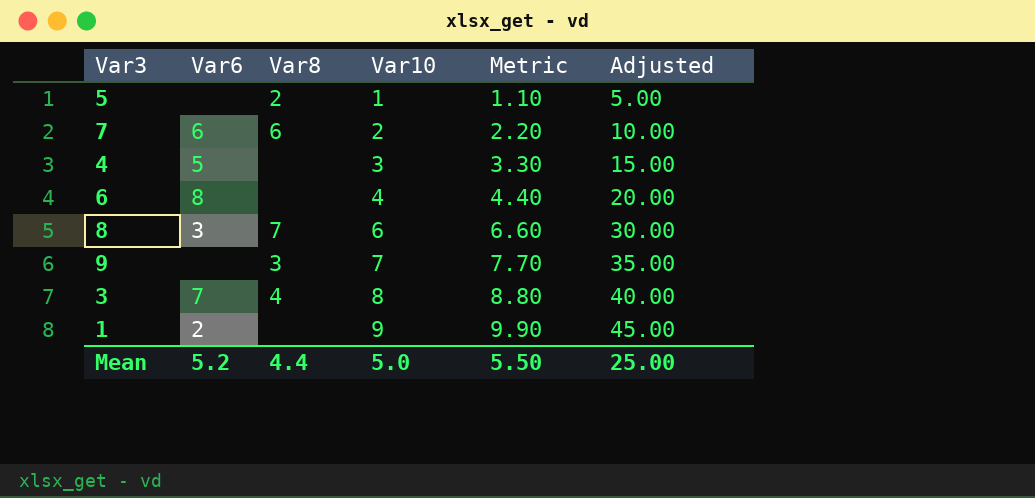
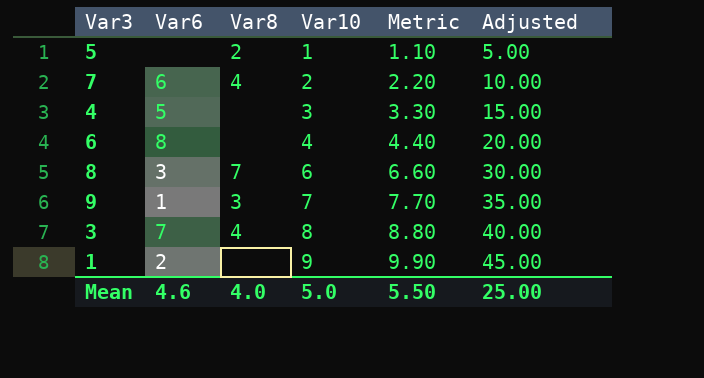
7 | Var8: 6 -> 4
9 | Var6: none -> 1
Mean | Var6: 5.2 -> 4.6
Mean | Var8: 4.4 -> 4.0

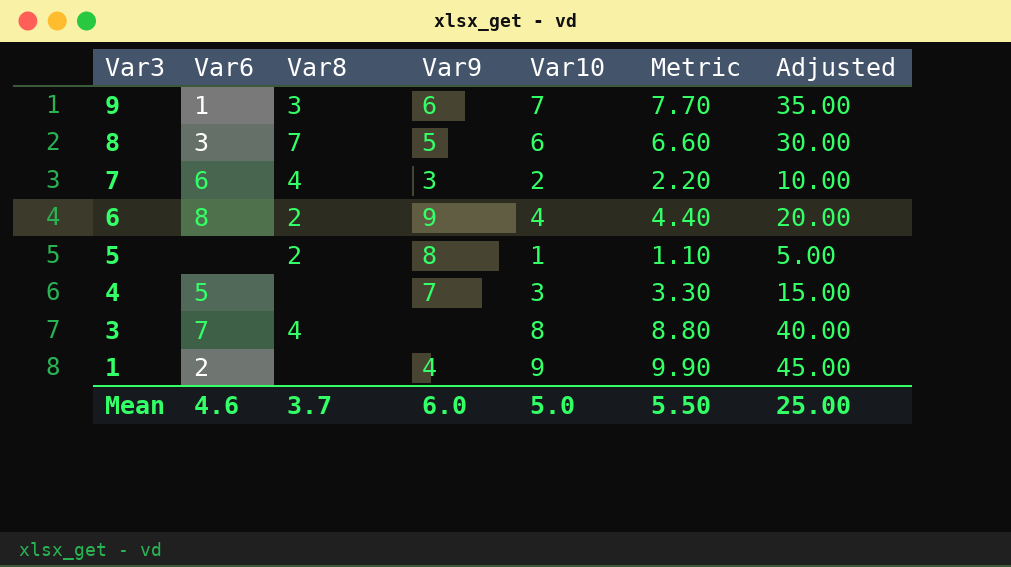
row order: Var10 ascending -> Var3 descending
column Var9 | position: none -> 4
6 | Var8: none -> 2
Mean | Var8: 4.0 -> 3.7

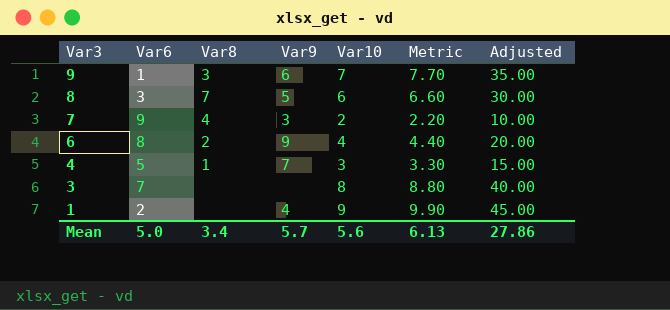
row 5: none | 2 | 8 | 1 | 1.10 | 5.00 -> none
7 | Var6: 6 -> 9
4 | Var8: none -> 1
3 | Var8: 4 -> none
Mean | Var6: 4.6 -> 5.0
Mean | Var8: 3.7 -> 3.4
Mean | Var9: 6.0 -> 5.7
Mean | Var10: 5.0 -> 5.6
Mean | Metric: 5.50 -> 6.13
Mean | Adjusted: 25.00 -> 27.86

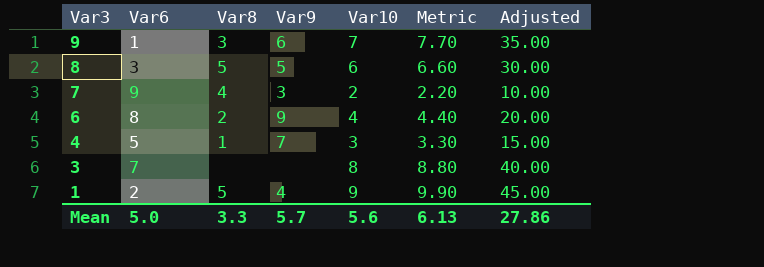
8 | Var8: 7 -> 5
1 | Var8: none -> 5
Mean | Var8: 3.4 -> 3.3

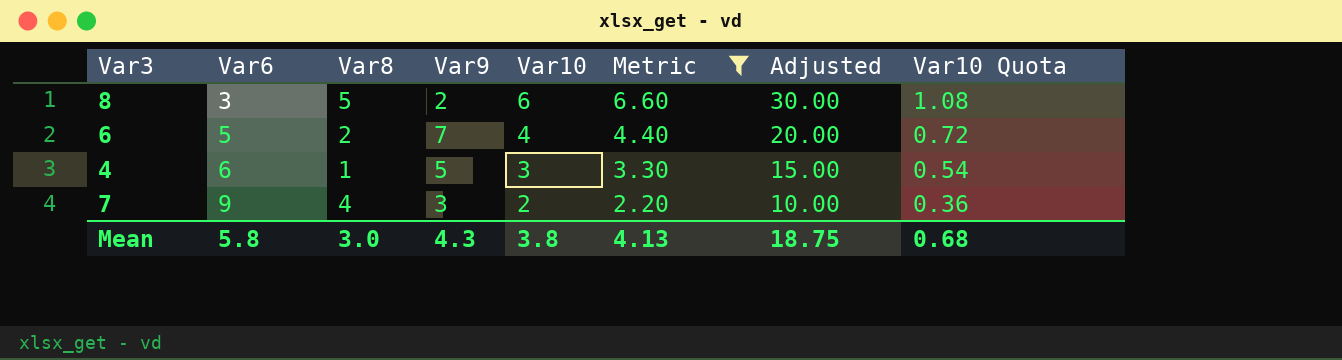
filter: none -> Metric <= 6.60
row order: Var3 descending -> Var6 ascending
column Var10 Quota | formula: none -> [Var10] * 0.18
8 | Var9: 5 -> 2
6 | Var6: 8 -> 5
6 | Var9: 9 -> 7
4 | Var6: 5 -> 6
4 | Var9: 7 -> 5
Mean | Var6: 5.0 -> 5.8
Mean | Var8: 3.3 -> 3.0
Mean | Var9: 5.7 -> 4.3
Mean | Var10: 5.6 -> 3.8
Mean | Metric: 6.13 -> 4.13
Mean | Adjusted: 27.86 -> 18.75

